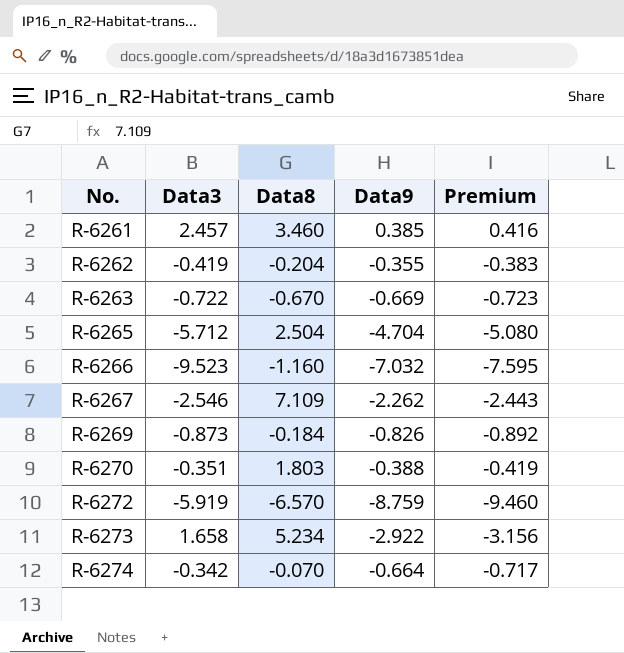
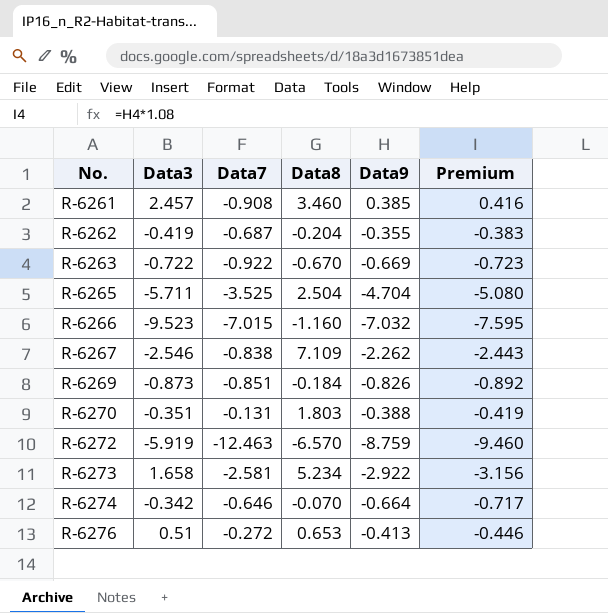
column Data7 | position: none -> 3
R-6265 | Data3: -5.712 -> -5.711
row R-6276: none -> 0.51 | -0.272 | 0.653 | -0.413 | -0.446

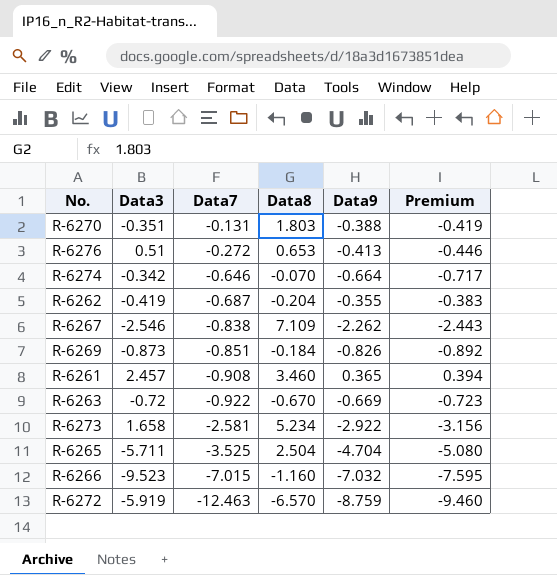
row order: No. ascending -> Data7 descending
R-6261 | Data9: 0.385 -> 0.365
R-6261 | Premium: 0.416 -> 0.394
R-6263 | Data3: -0.722 -> -0.72

